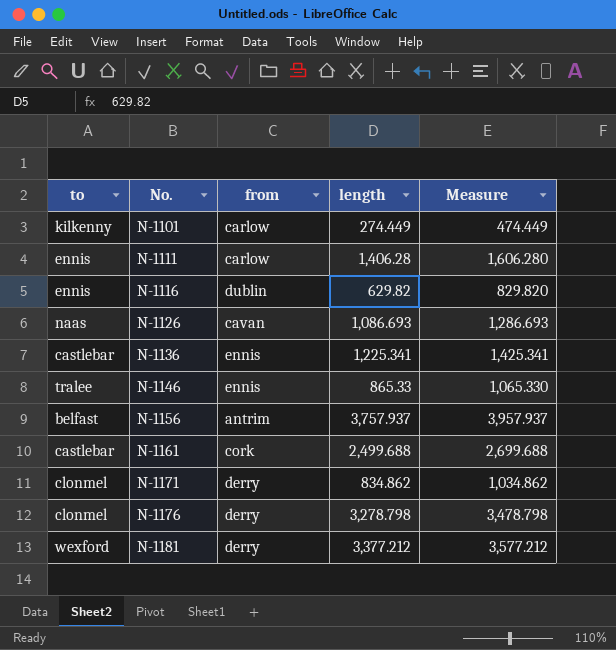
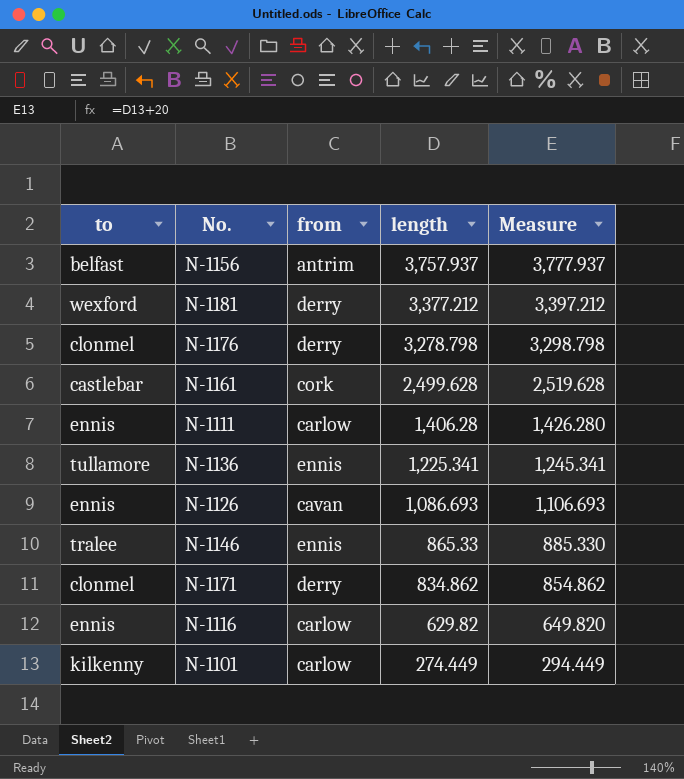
row order: No. ascending -> length descending
column Measure | formula: [length] + 200 -> [length] + 20
N-1161 | length: 2,499.688 -> 2,499.628
N-1136 | to: castlebar -> tullamore
N-1126 | to: naas -> ennis
N-1116 | from: dublin -> carlow

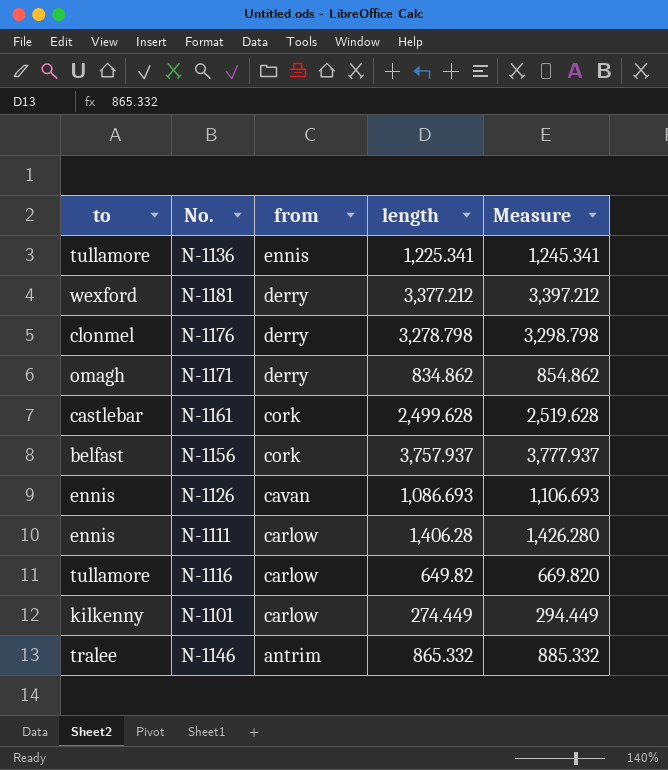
row order: length descending -> from descending
N-1171 | to: clonmel -> omagh
N-1156 | from: antrim -> cork
N-1116 | to: ennis -> tullamore
N-1116 | length: 629.82 -> 649.82
N-1116 | Measure: 649.820 -> 669.820
N-1146 | from: ennis -> antrim
N-1146 | length: 865.33 -> 865.332
N-1146 | Measure: 885.330 -> 885.332

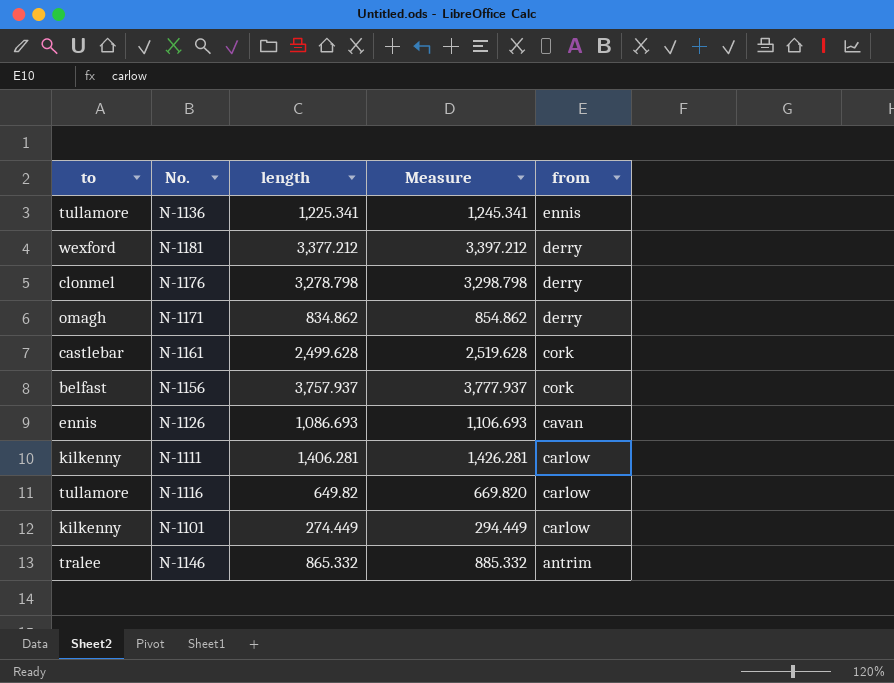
column from | position: 3 -> 5
N-1111 | to: ennis -> kilkenny
N-1111 | length: 1,406.28 -> 1,406.281
N-1111 | Measure: 1,426.280 -> 1,426.281

